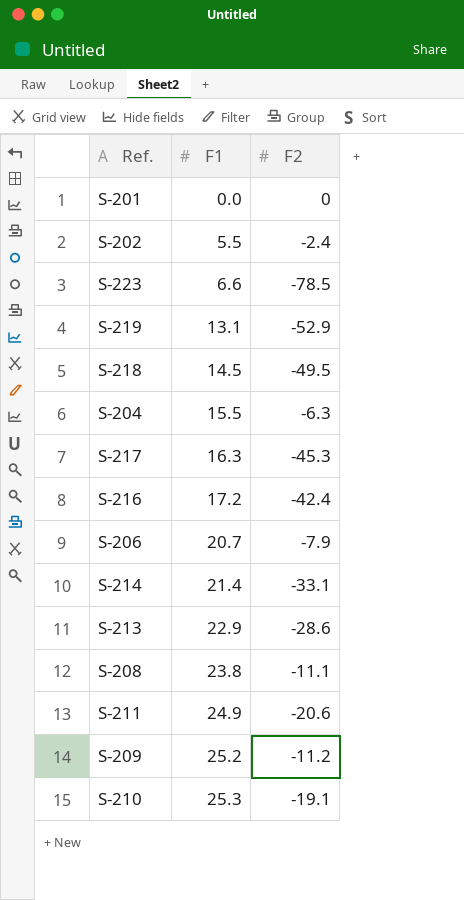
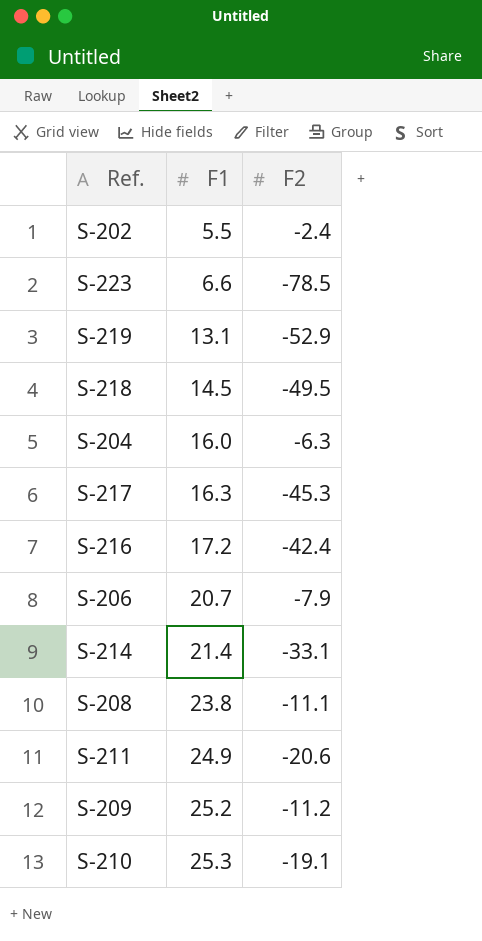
row S-201: 0.0 | 0 -> none
row S-213: 22.9 | -28.6 -> none
S-204 | F1: 15.5 -> 16.0

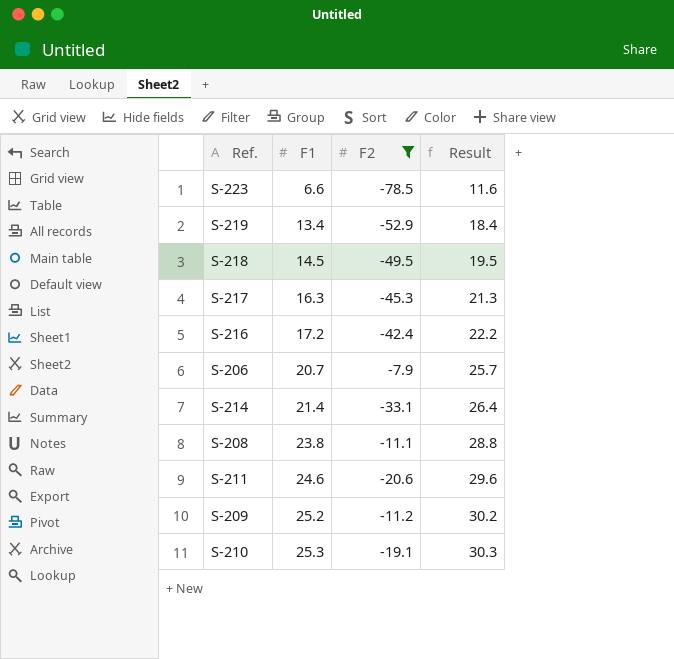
filter: none -> F2 <= -7.9
column Result | formula: none -> [F1] + 5
S-219 | F1: 13.1 -> 13.4
S-211 | F1: 24.9 -> 24.6

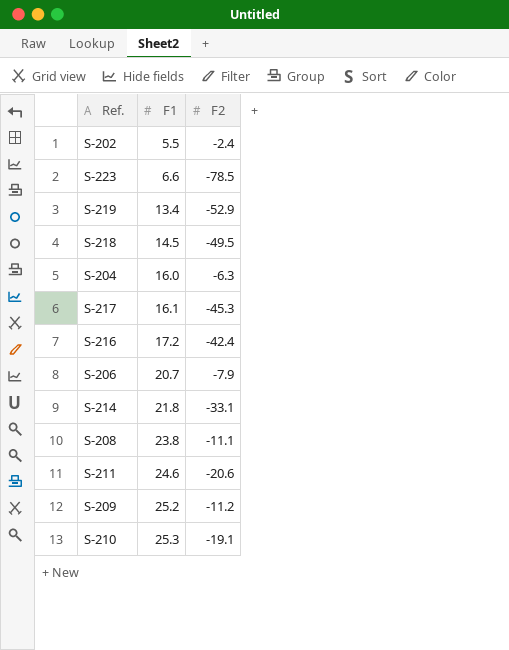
filter: F2 <= -7.9 -> none
column Result | formula: [F1] + 5 -> none
S-217 | F1: 16.3 -> 16.1
S-214 | F1: 21.4 -> 21.8

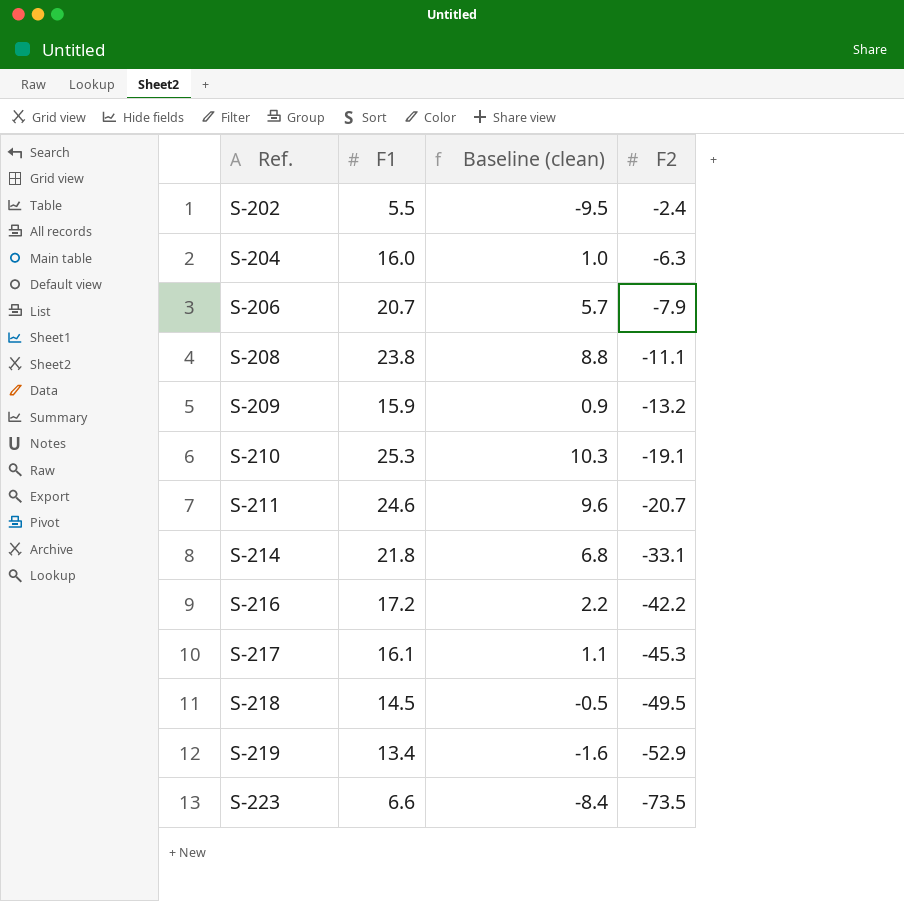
row order: F1 ascending -> Ref. ascending
column Baseline (clean) | formula: none -> [F1] - 15
S-209 | F1: 25.2 -> 15.9
S-209 | F2: -11.2 -> -13.2
S-211 | F2: -20.6 -> -20.7
S-216 | F2: -42.4 -> -42.2
S-223 | F2: -78.5 -> -73.5

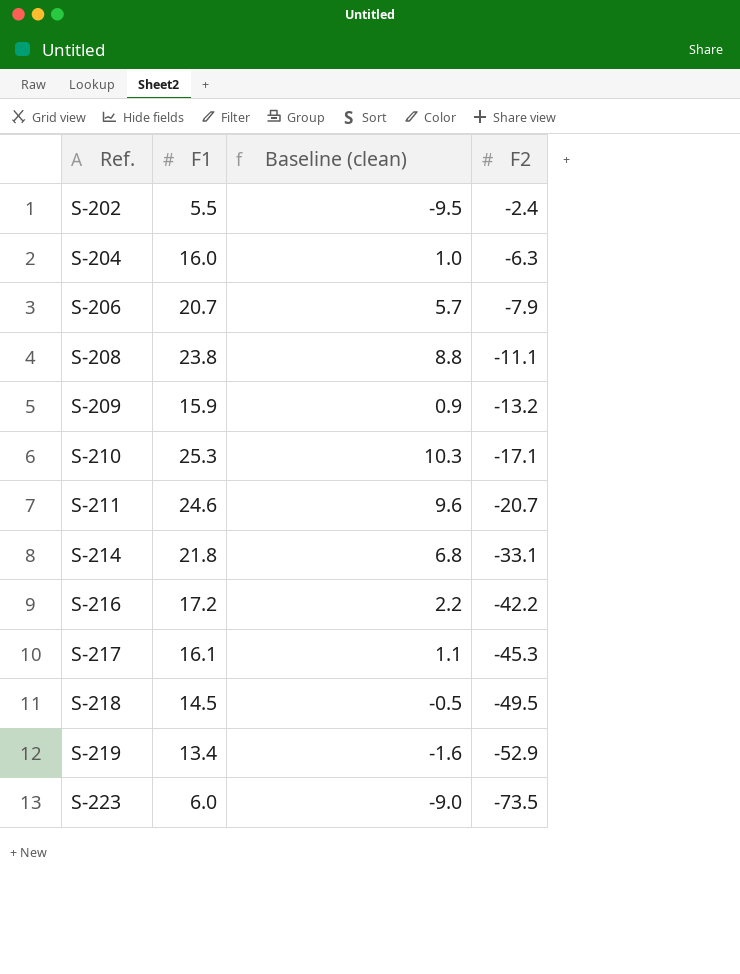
S-210 | F2: -19.1 -> -17.1
S-223 | F1: 6.6 -> 6.0
S-223 | Baseline (clean): -8.4 -> -9.0

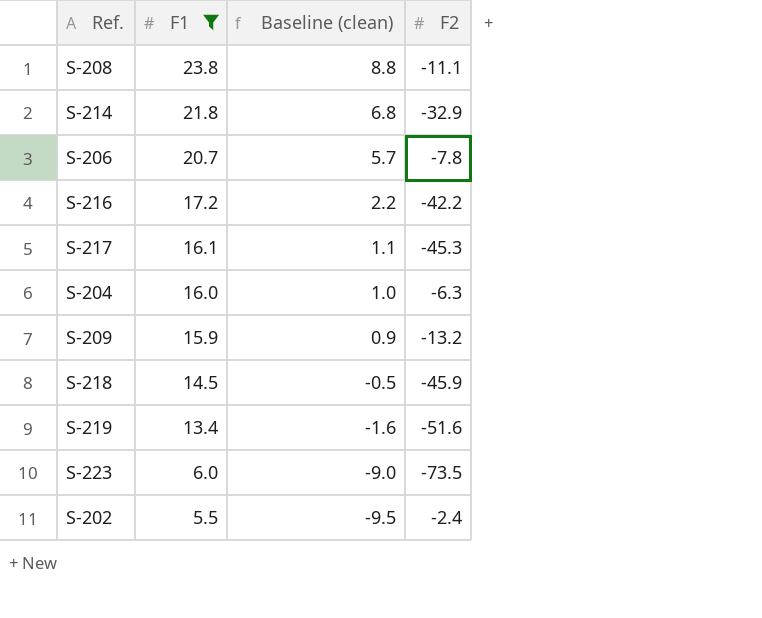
filter: none -> F1 <= 23.8
row order: Ref. ascending -> F1 descending
S-214 | F2: -33.1 -> -32.9
S-206 | F2: -7.9 -> -7.8
S-218 | F2: -49.5 -> -45.9
S-219 | F2: -52.9 -> -51.6

